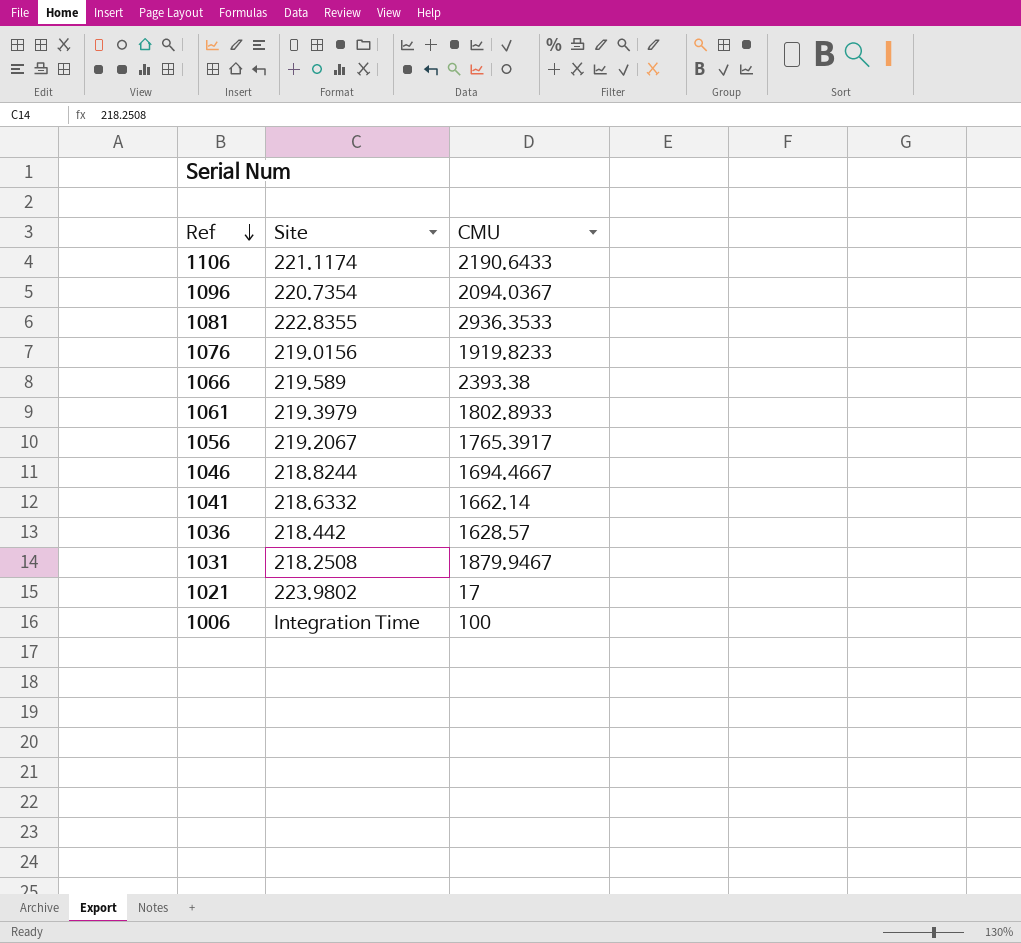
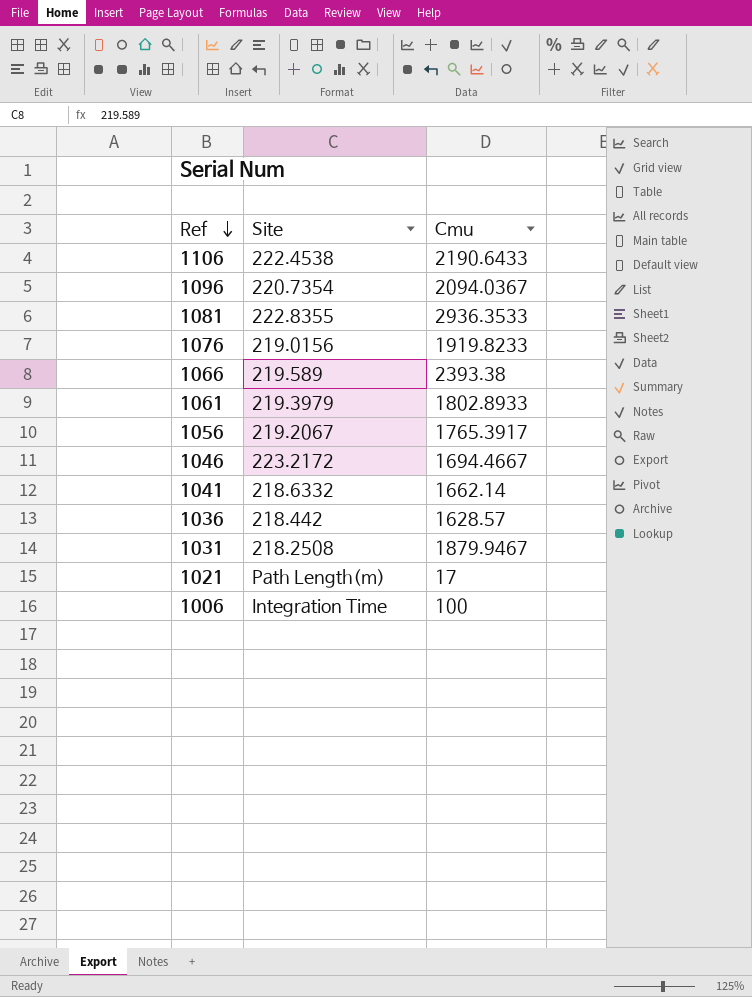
column name: CMU -> Cmu
1106 | Site: 221.1174 -> 222.4538
1046 | Site: 218.8244 -> 223.2172
1021 | Site: 223.9802 -> Path Length(m)

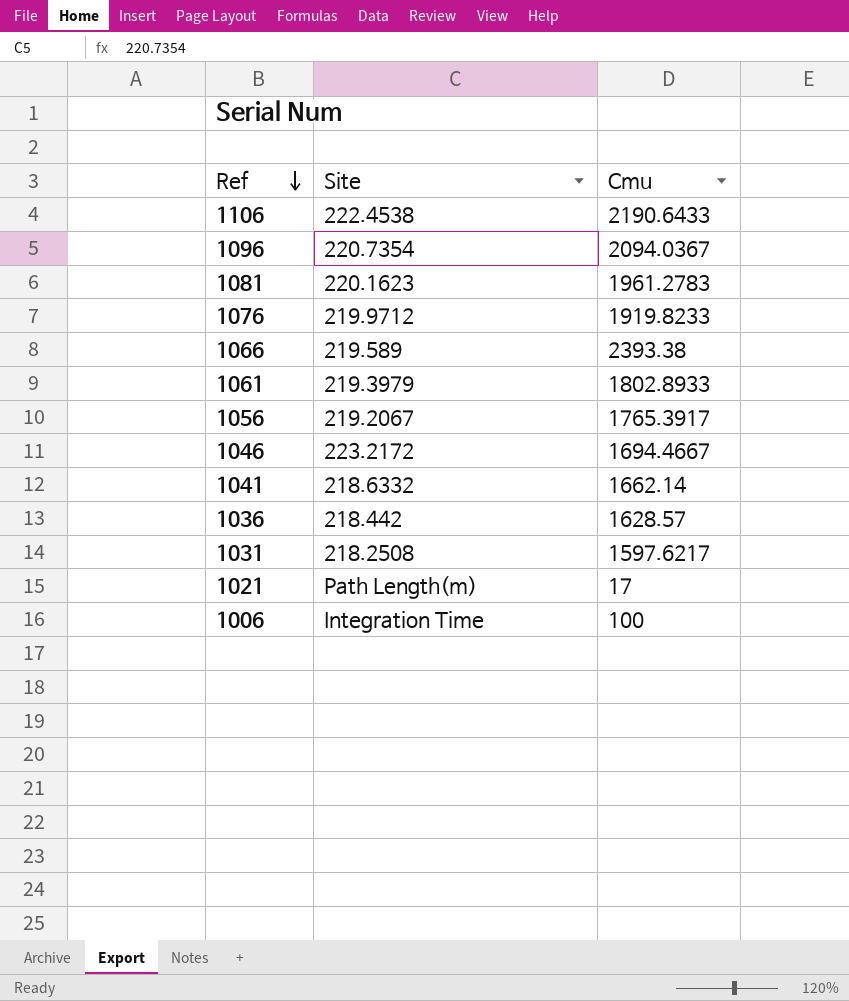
1081 | Site: 222.8355 -> 220.1623
1081 | Cmu: 2936.3533 -> 1961.2783
1076 | Site: 219.0156 -> 219.9712
1031 | Cmu: 1879.9467 -> 1597.6217

